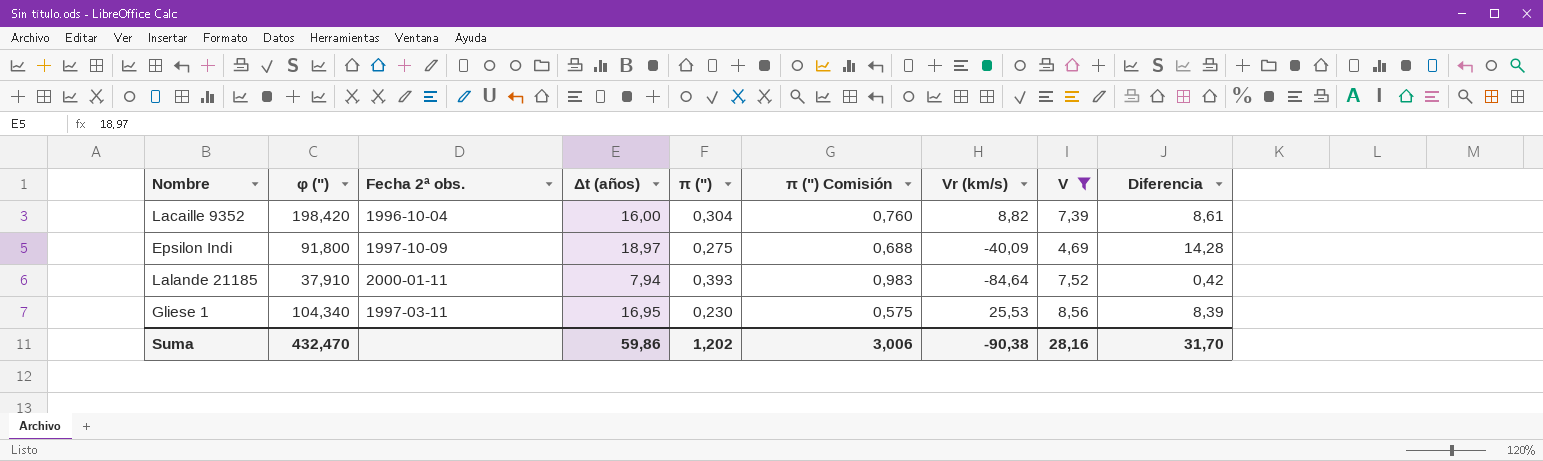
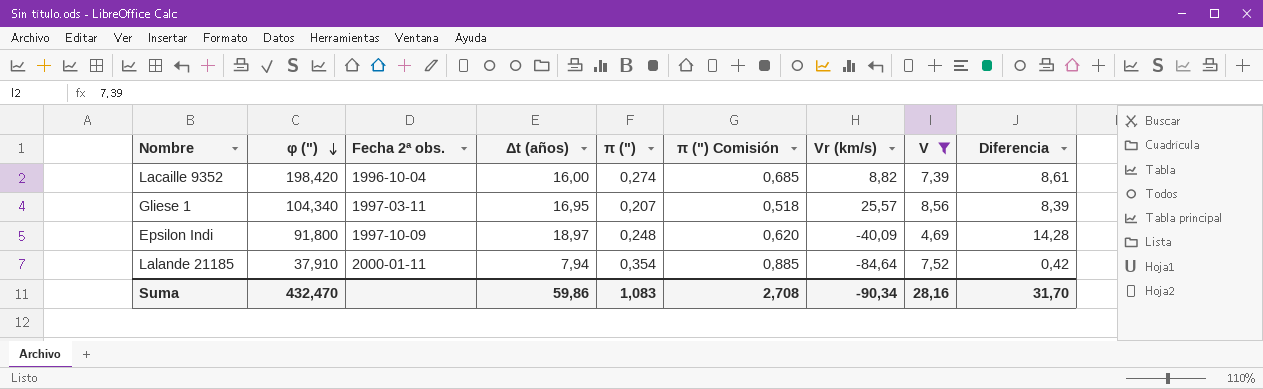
row order: none -> φ (") descending
Lacaille 9352 | π ("): 0,304 -> 0,274
Lacaille 9352 | π (") Comisión: 0,760 -> 0,685
Gliese 1 | π ("): 0,230 -> 0,207
Gliese 1 | π (") Comisión: 0,575 -> 0,518
Gliese 1 | Vr (km/s): 25,53 -> 25,57
Epsilon Indi | π ("): 0,275 -> 0,248
Epsilon Indi | π (") Comisión: 0,688 -> 0,620
Lalande 21185 | π ("): 0,393 -> 0,354
Lalande 21185 | π (") Comisión: 0,983 -> 0,885
Suma | π ("): 1,202 -> 1,083
Suma | π (") Comisión: 3,006 -> 2,708
Suma | Vr (km/s): -90,38 -> -90,34

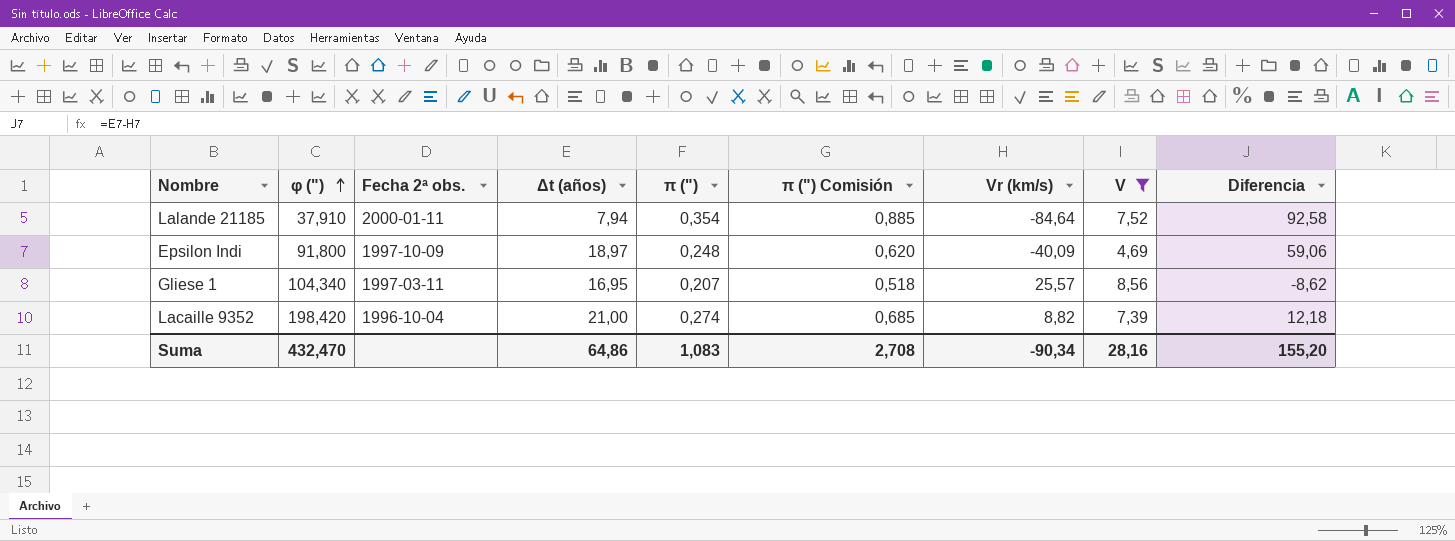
row order: φ (") descending -> φ (") ascending
column Diferencia | formula: [Δt (años)] - [V] -> [Δt (años)] - [Vr (km/s)]
Lacaille 9352 | Δt (años): 16,00 -> 21,00
Suma | Δt (años): 59,86 -> 64,86
Suma | Diferencia: 31,70 -> 155,20

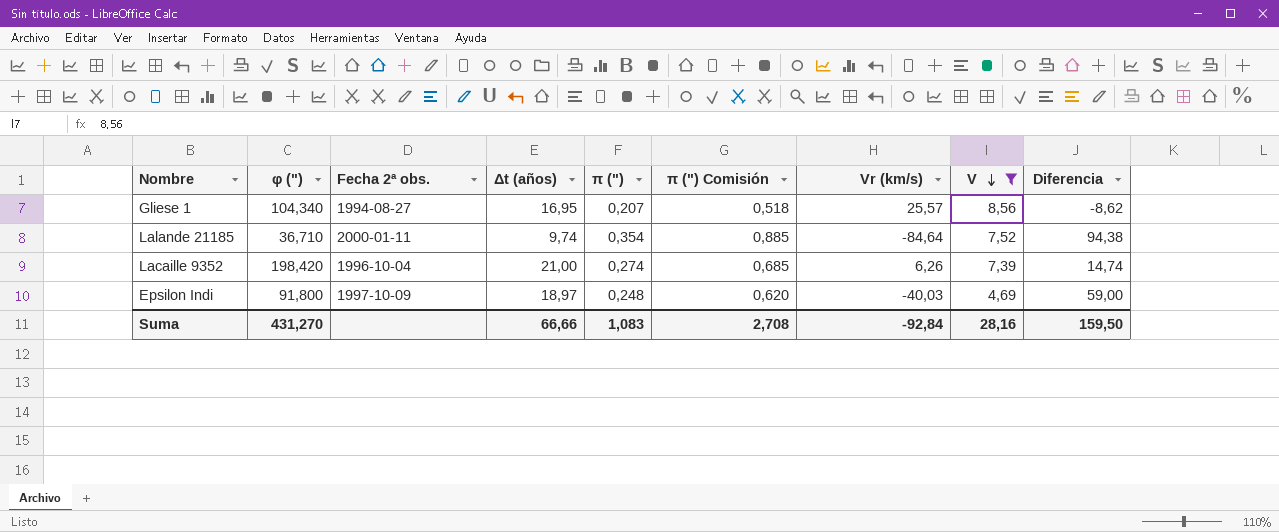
row order: φ (") ascending -> V descending
Gliese 1 | Fecha 2ª obs.: 1997-03-11 -> 1994-08-27
Lalande 21185 | φ ("): 37,910 -> 36,710
Lalande 21185 | Δt (años): 7,94 -> 9,74
Lalande 21185 | Diferencia: 92,58 -> 94,38
Lacaille 9352 | Vr (km/s): 8,82 -> 6,26
Lacaille 9352 | Diferencia: 12,18 -> 14,74
Epsilon Indi | Vr (km/s): -40,09 -> -40,03
Epsilon Indi | Diferencia: 59,06 -> 59,00
Suma | φ ("): 432,470 -> 431,270
Suma | Δt (años): 64,86 -> 66,66
Suma | Vr (km/s): -90,34 -> -92,84
Suma | Diferencia: 155,20 -> 159,50

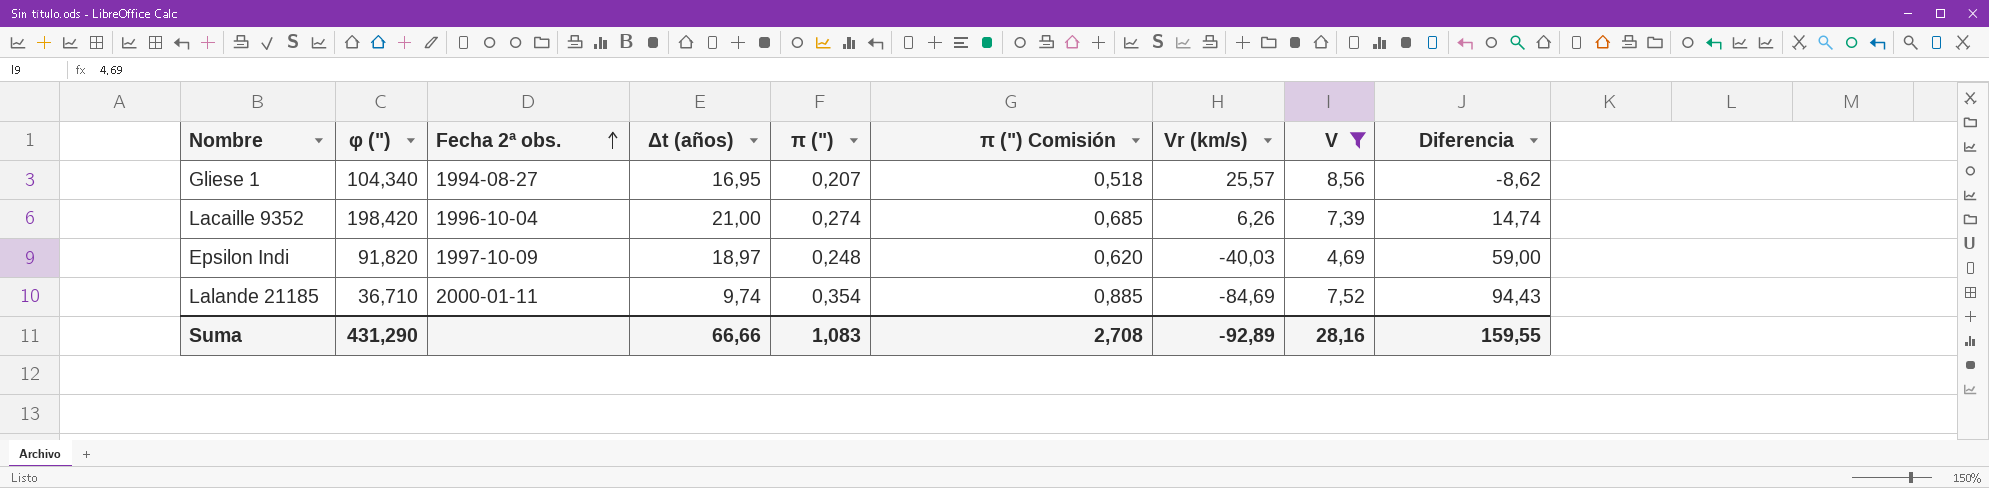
row order: V descending -> Fecha 2ª obs. ascending
Epsilon Indi | φ ("): 91,800 -> 91,820
Lalande 21185 | Vr (km/s): -84,64 -> -84,69
Lalande 21185 | Diferencia: 94,38 -> 94,43
Suma | φ ("): 431,270 -> 431,290
Suma | Vr (km/s): -92,84 -> -92,89
Suma | Diferencia: 159,50 -> 159,55

